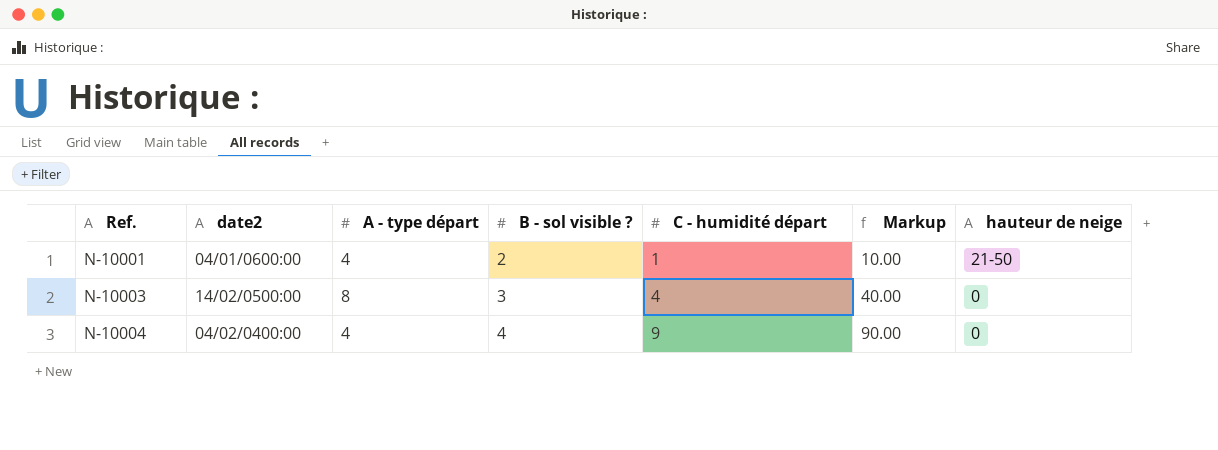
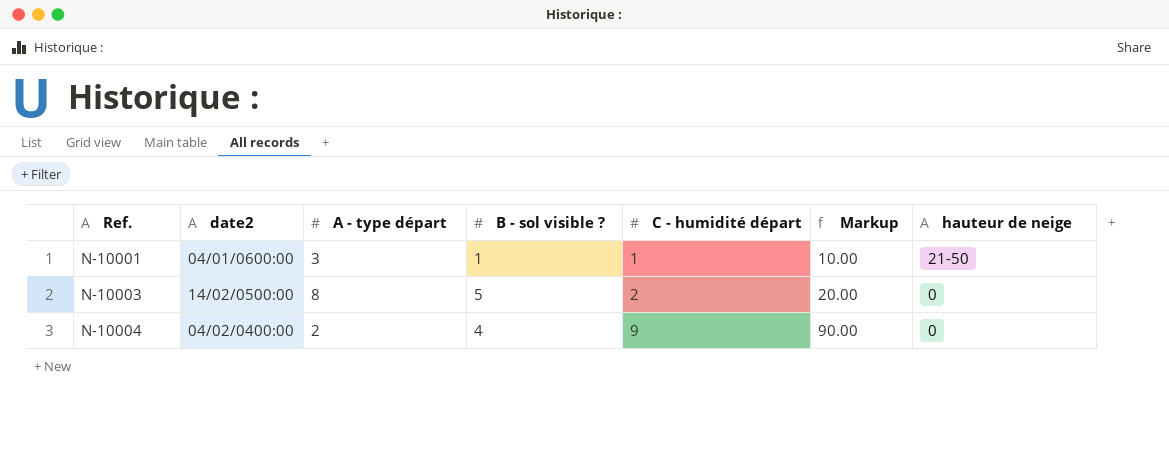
N-10001 | A - type départ: 4 -> 3
N-10001 | B - sol visible ?: 2 -> 1
N-10003 | B - sol visible ?: 3 -> 5
N-10003 | C - humidité départ: 4 -> 2
N-10003 | Markup: 40.00 -> 20.00
N-10004 | A - type départ: 4 -> 2

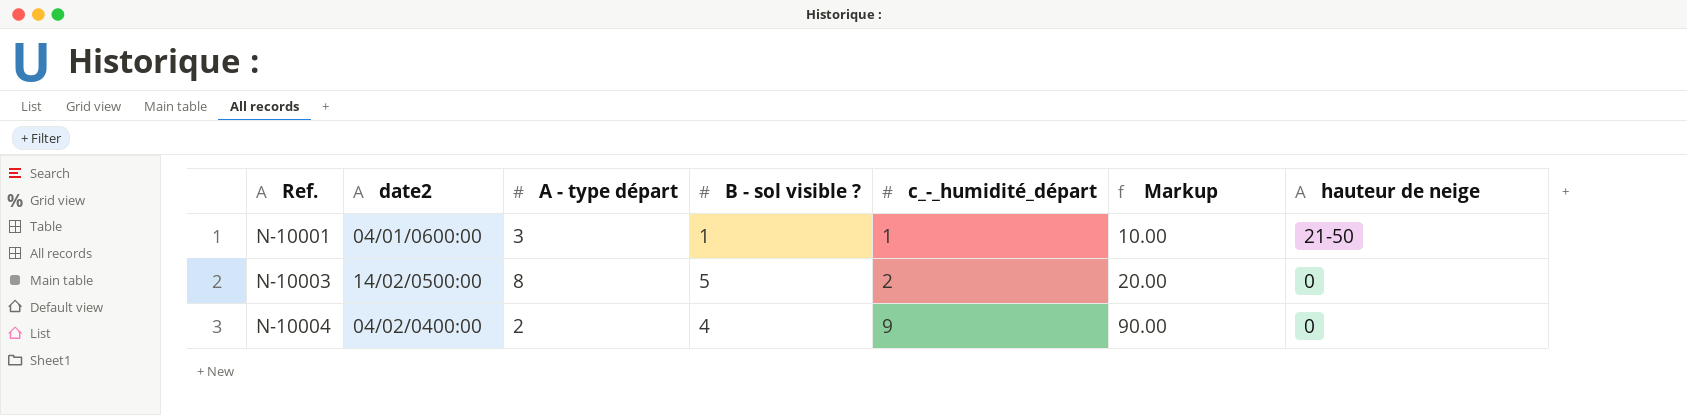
column name: C - humidité départ -> c_-_humidité_départ

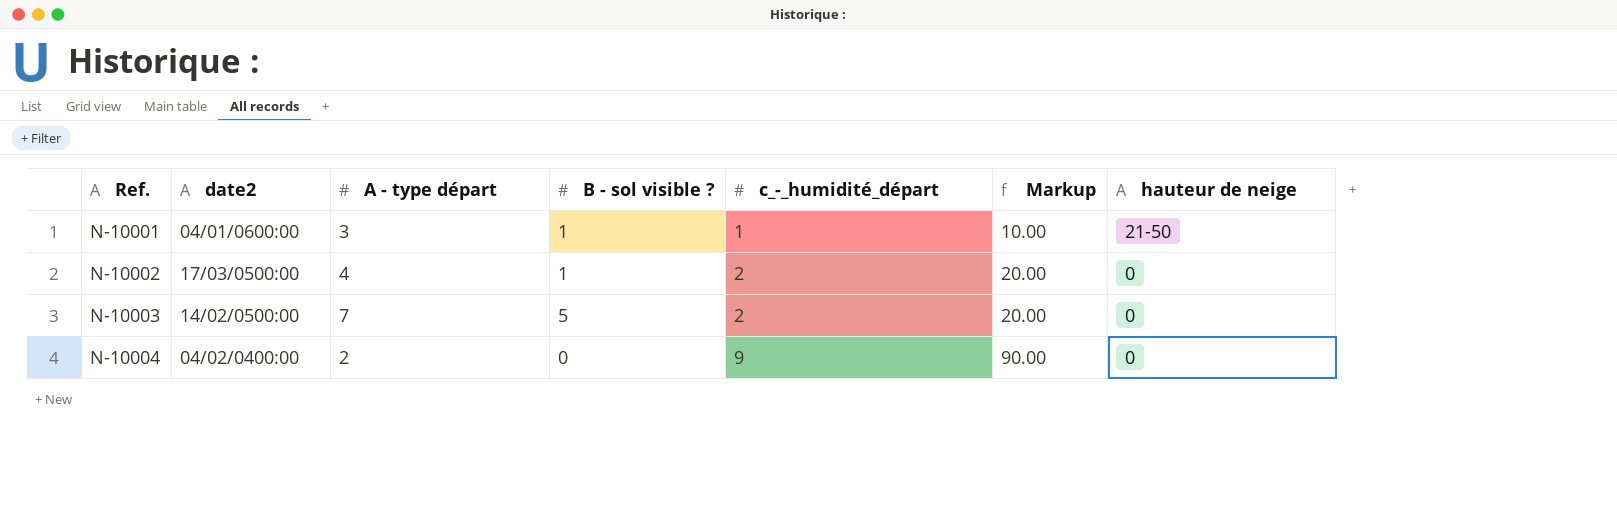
row N-10002: none -> 17/03/0500:00 | 4 | 1 | 2 | 20.00 | 0
N-10003 | A - type départ: 8 -> 7
N-10004 | B - sol visible ?: 4 -> 0

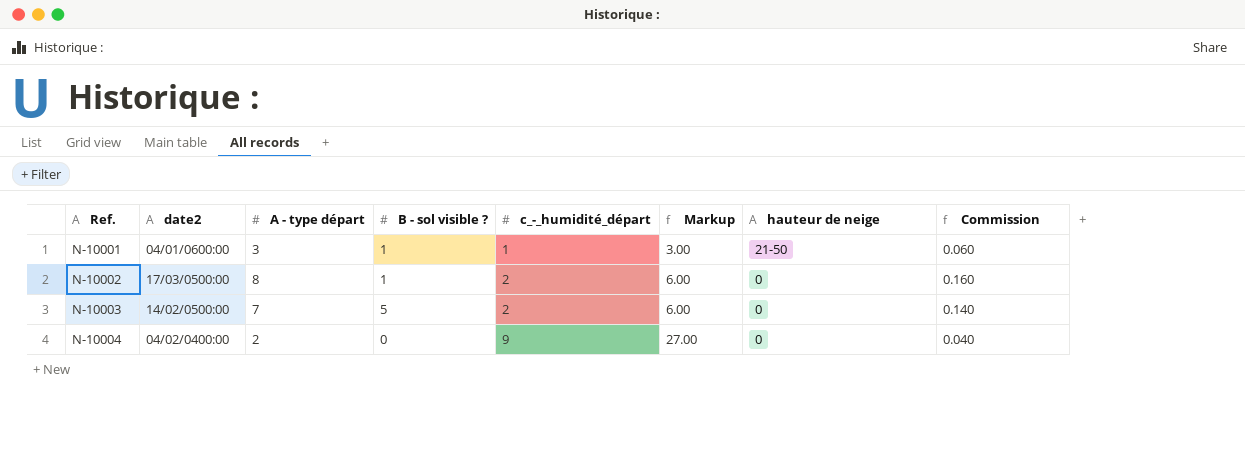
column Markup | formula: [c_-_humidité_départ] * 10 -> [c_-_humidité_départ] * 3
column Commission | formula: none -> [A - type départ] * 0.02
N-10002 | A - type départ: 4 -> 8

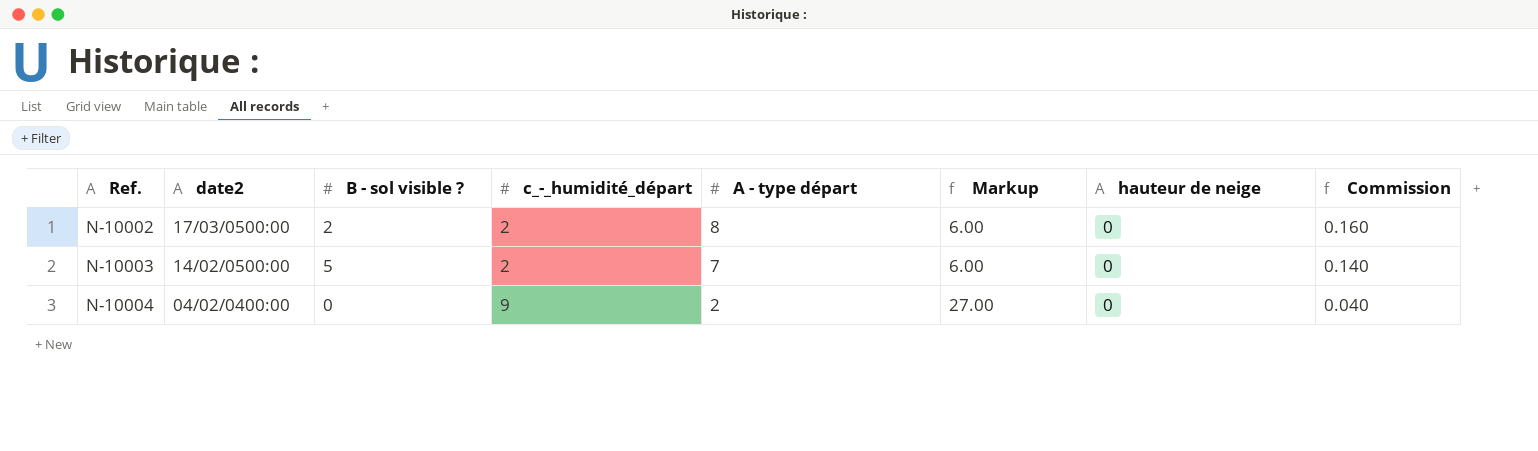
column A - type départ | position: 3 -> 5
row N-10001: 04/01/0600:00 | 3 | 1 | 1 | 3.00 | 21-50 | 0.060 -> none
N-10002 | B - sol visible ?: 1 -> 2

